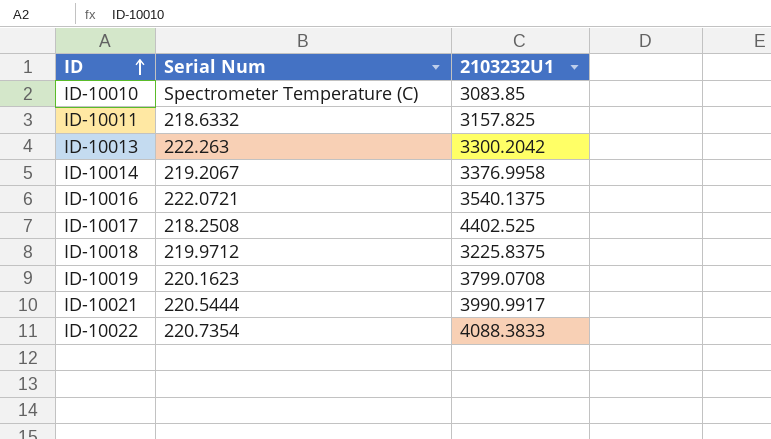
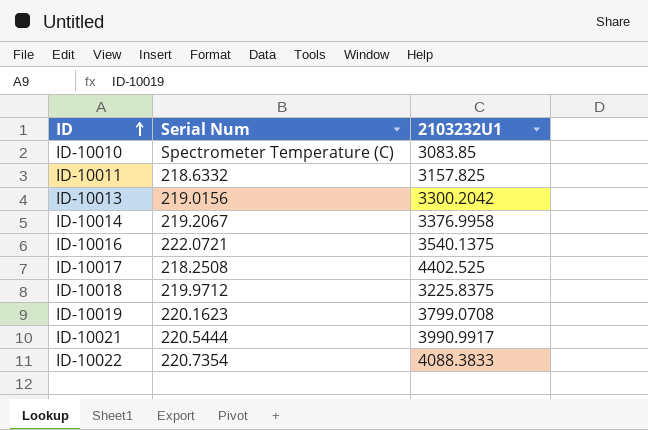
ID-10013 | Serial Num: 222.263 -> 219.0156

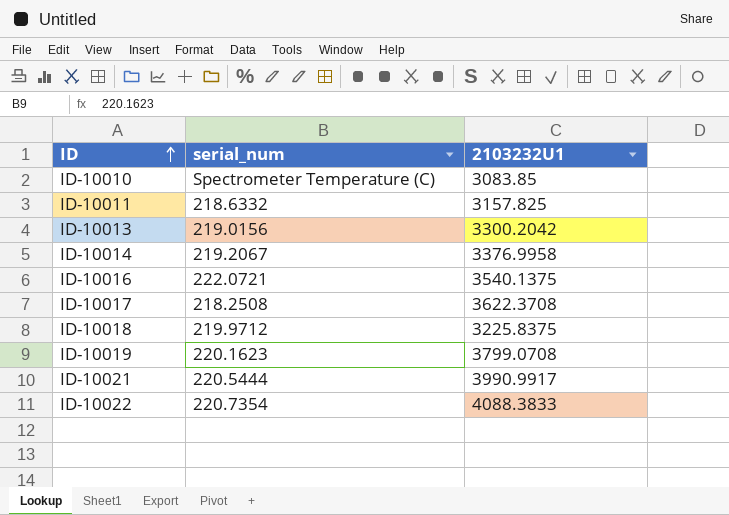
column name: Serial Num -> serial_num
ID-10017 | 2103232U1: 4402.525 -> 3622.3708

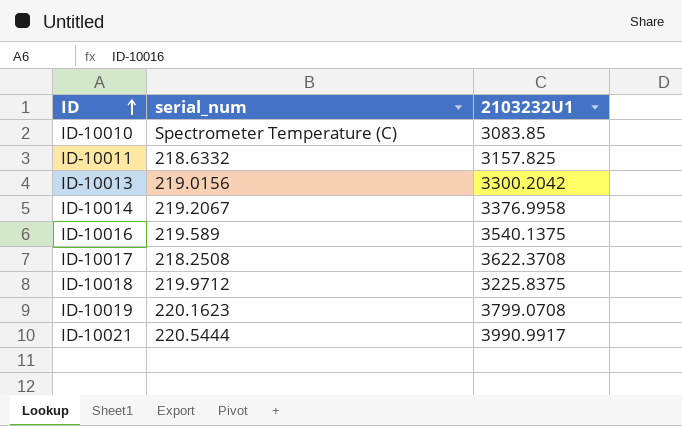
row ID-10022: 220.7354 | 4088.3833 -> none
ID-10016 | serial_num: 222.0721 -> 219.589

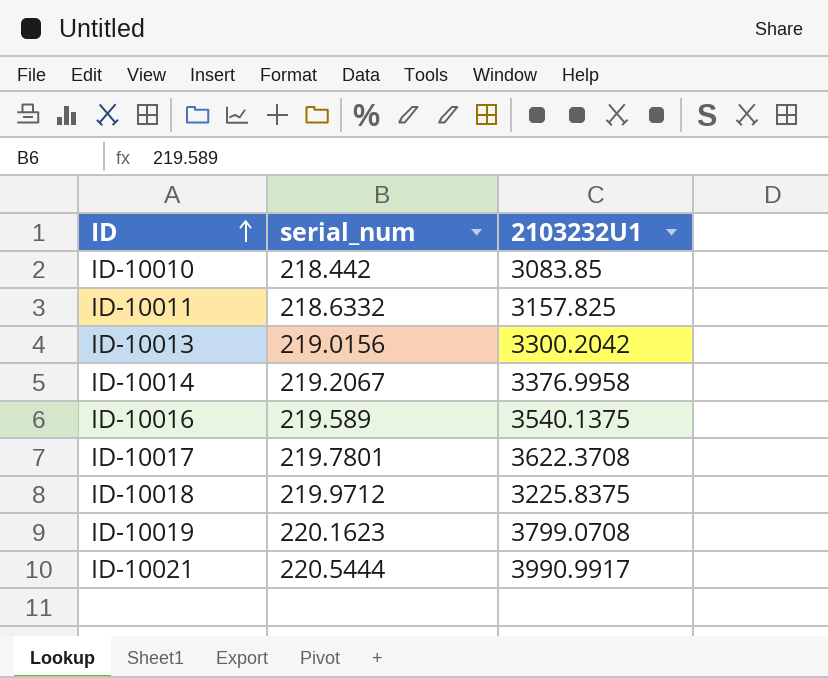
ID-10010 | serial_num: Spectrometer Temperature (C) -> 218.442
ID-10017 | serial_num: 218.2508 -> 219.7801

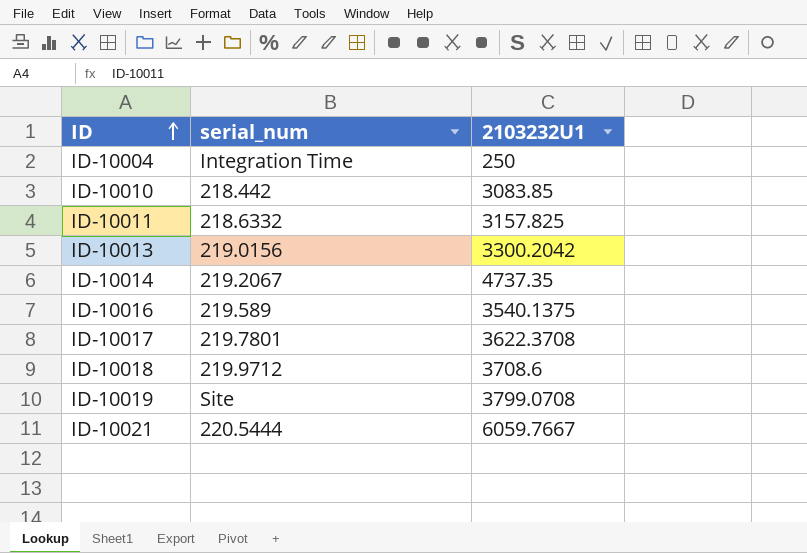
row ID-10004: none -> Integration Time | 250
ID-10014 | 2103232U1: 3376.9958 -> 4737.35
ID-10018 | 2103232U1: 3225.8375 -> 3708.6
ID-10019 | serial_num: 220.1623 -> Site
ID-10021 | 2103232U1: 3990.9917 -> 6059.7667

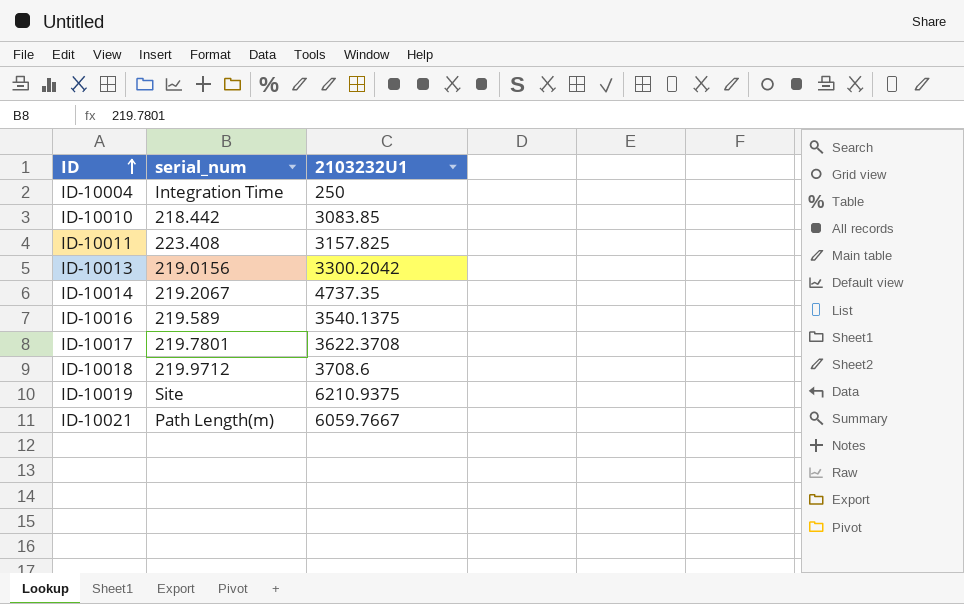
ID-10011 | serial_num: 218.6332 -> 223.408
ID-10019 | 2103232U1: 3799.0708 -> 6210.9375
ID-10021 | serial_num: 220.5444 -> Path Length(m)

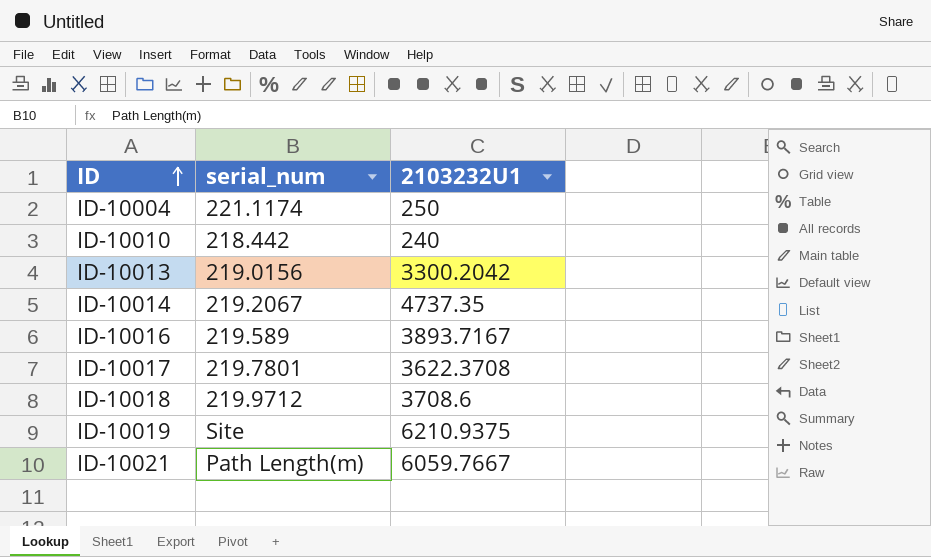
row ID-10011: 223.408 | 3157.825 -> none
ID-10004 | serial_num: Integration Time -> 221.1174
ID-10010 | 2103232U1: 3083.85 -> 240
ID-10016 | 2103232U1: 3540.1375 -> 3893.7167

